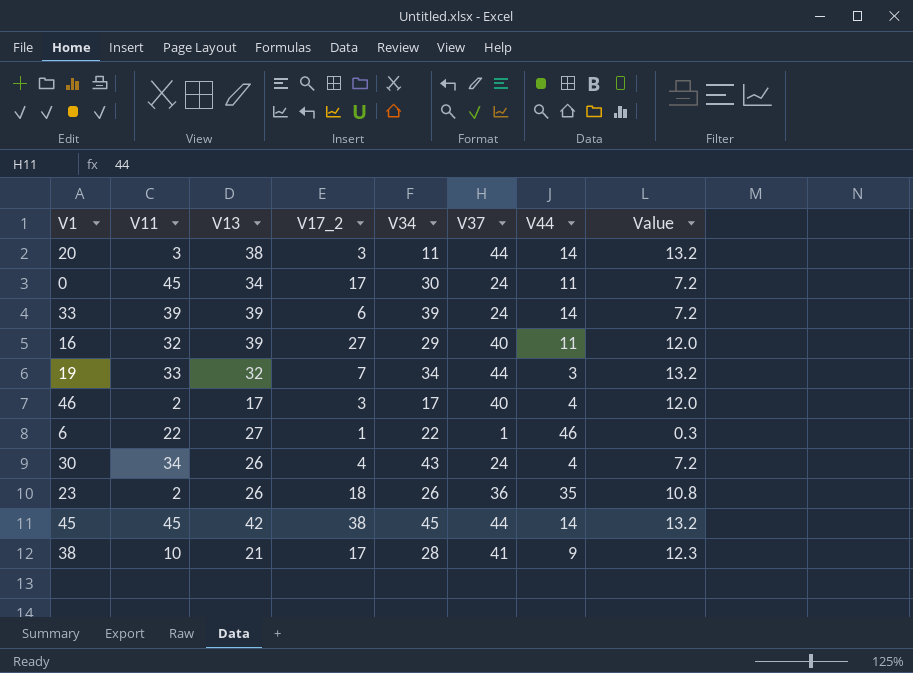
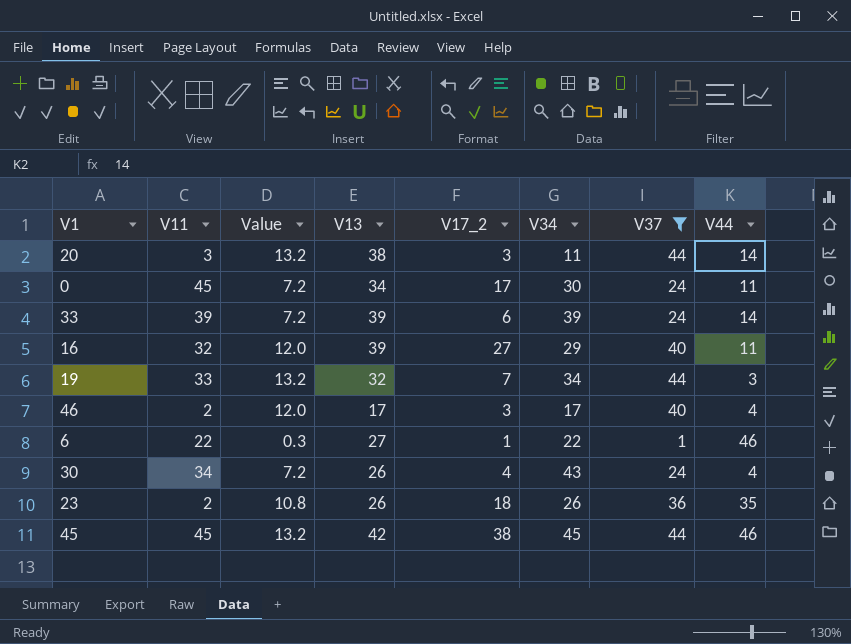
filter: none -> V37 != 41
column Value | position: 8 -> 3
45 | V44: 14 -> 46

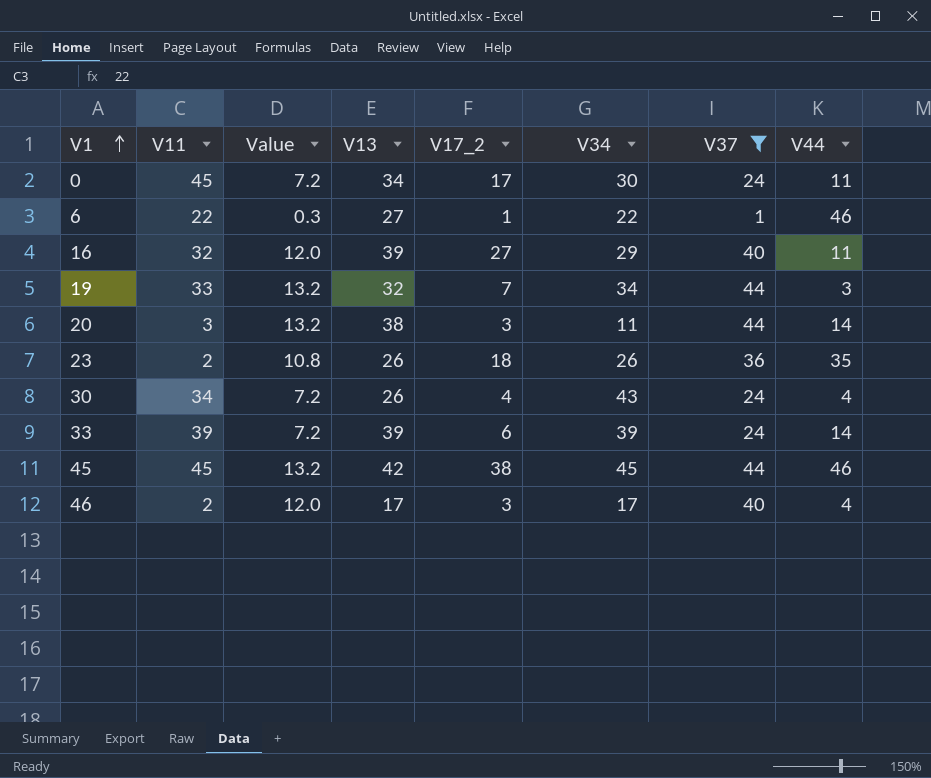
row order: none -> V1 ascending

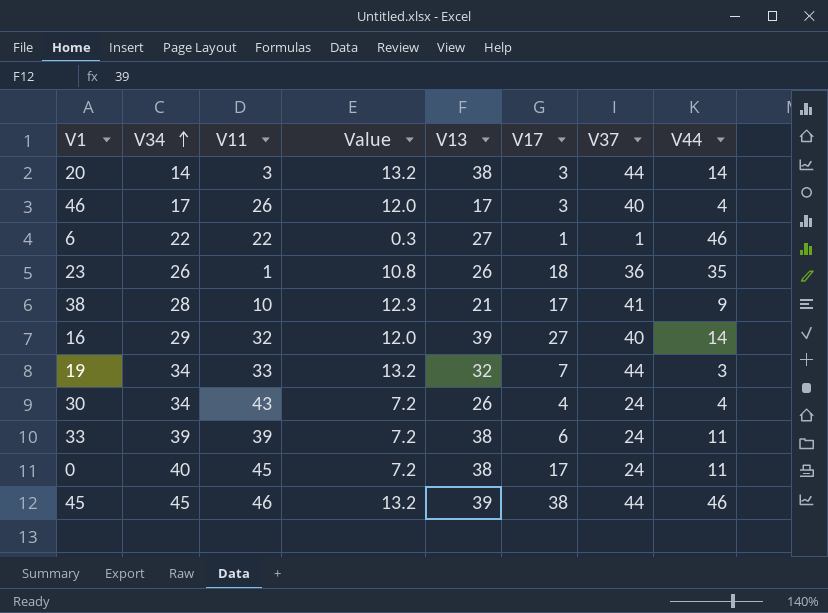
filter: V37 != 41 -> none
row order: V1 ascending -> V34 ascending
column V34 | position: 6 -> 2
column name: V17_2 -> V17
20 | V34: 11 -> 14
46 | V11: 2 -> 26
23 | V11: 2 -> 1
16 | V44: 11 -> 14
30 | V34: 43 -> 34
30 | V11: 34 -> 43
33 | V13: 39 -> 38
33 | V44: 14 -> 11
0 | V34: 30 -> 40
0 | V13: 34 -> 38
45 | V11: 45 -> 46
45 | V13: 42 -> 39

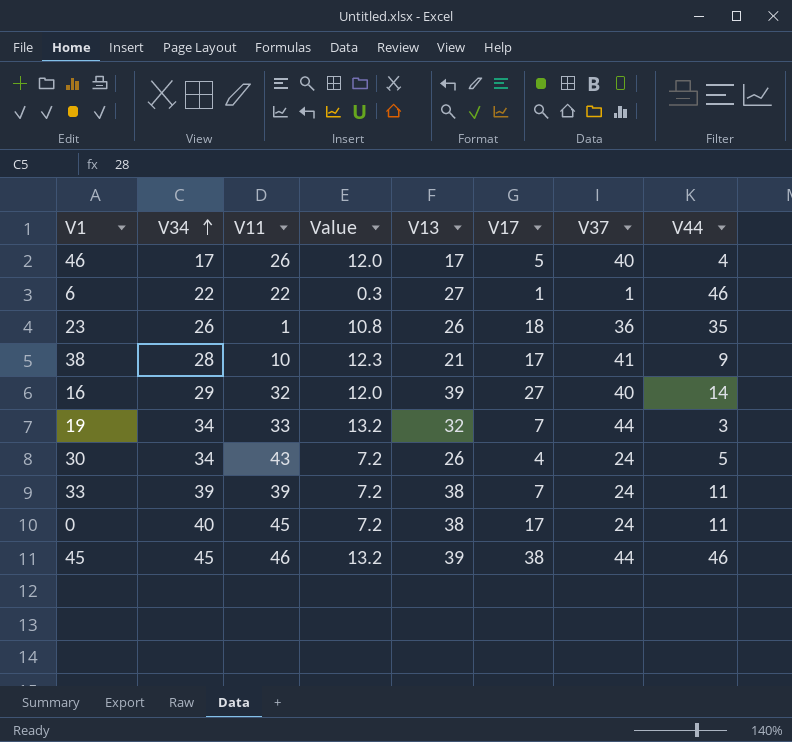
row 20: 14 | 3 | 13.2 | 38 | 3 | 44 | 14 -> none
46 | V17: 3 -> 5
30 | V44: 4 -> 5
33 | V17: 6 -> 7

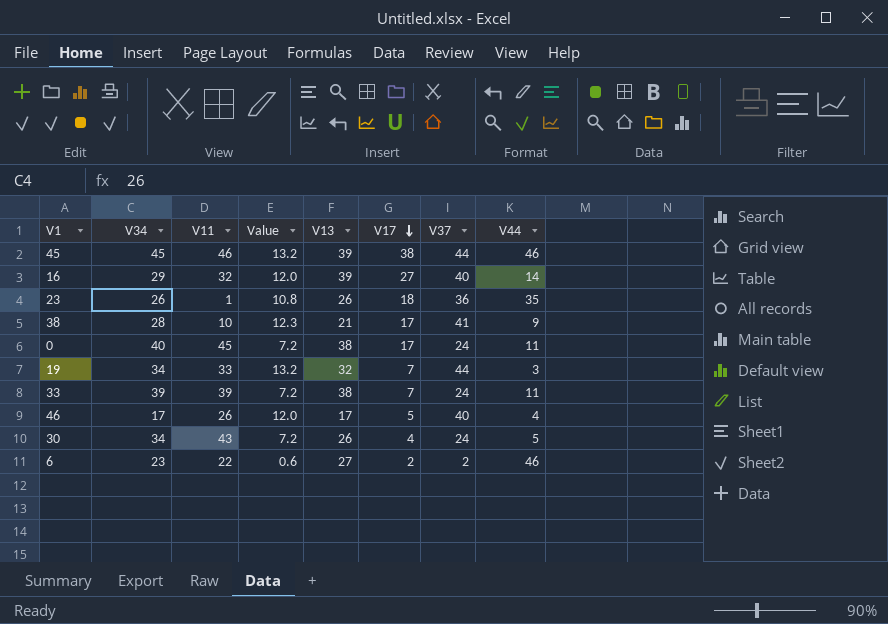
row order: V34 ascending -> V17 descending
6 | V34: 22 -> 23
6 | Value: 0.3 -> 0.6
6 | V17: 1 -> 2
6 | V37: 1 -> 2

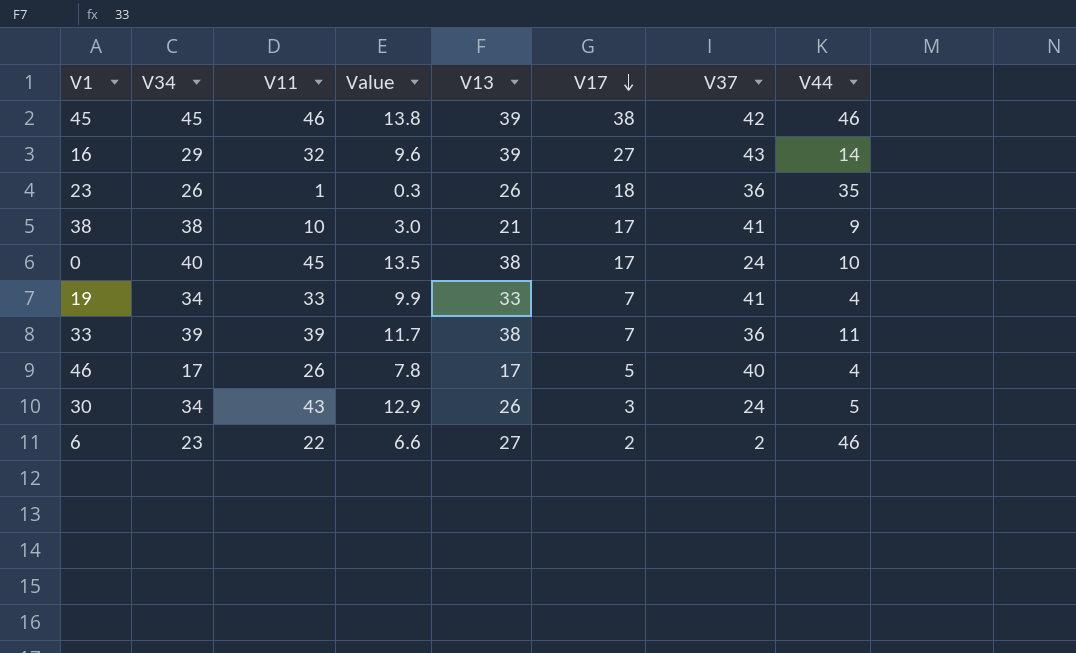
column Value | formula: [V37] * 0.3 -> [V11] * 0.3
45 | V37: 44 -> 42
16 | V37: 40 -> 43
38 | V34: 28 -> 38
0 | V44: 11 -> 10
19 | V13: 32 -> 33
19 | V37: 44 -> 41
19 | V44: 3 -> 4
33 | V37: 24 -> 36
30 | V17: 4 -> 3

